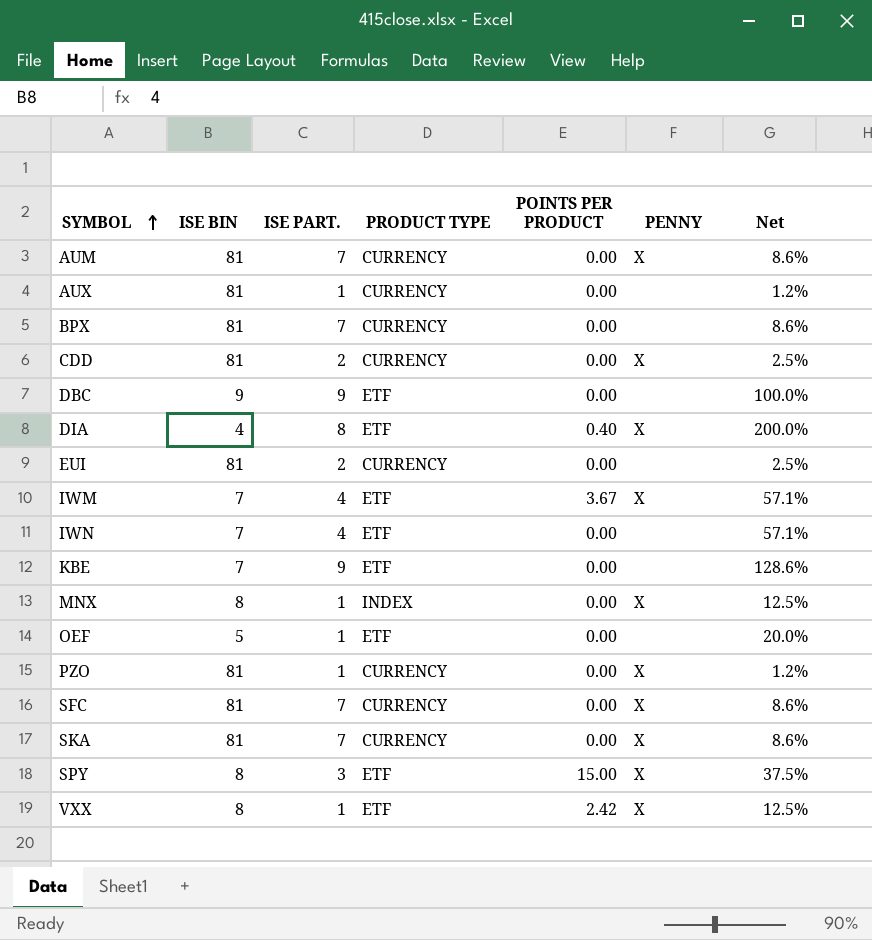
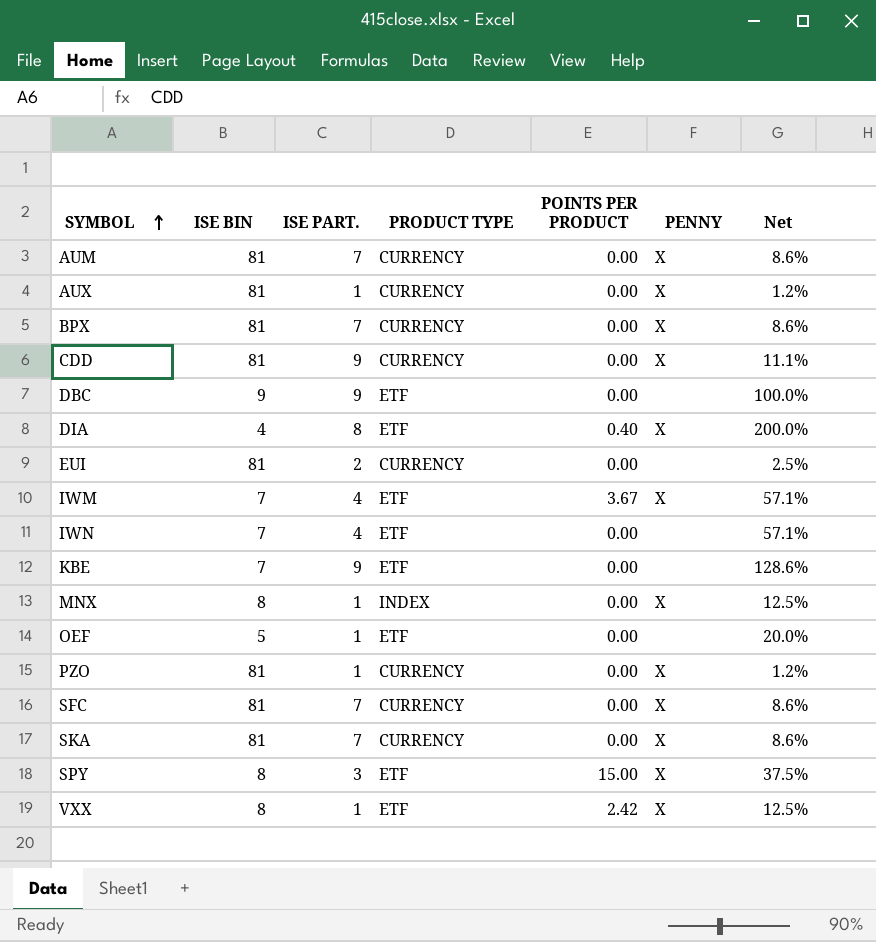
AUX | PENNY: none -> X
BPX | PENNY: none -> X
CDD | ISE PART.: 2 -> 9
CDD | Net: 2.5% -> 11.1%

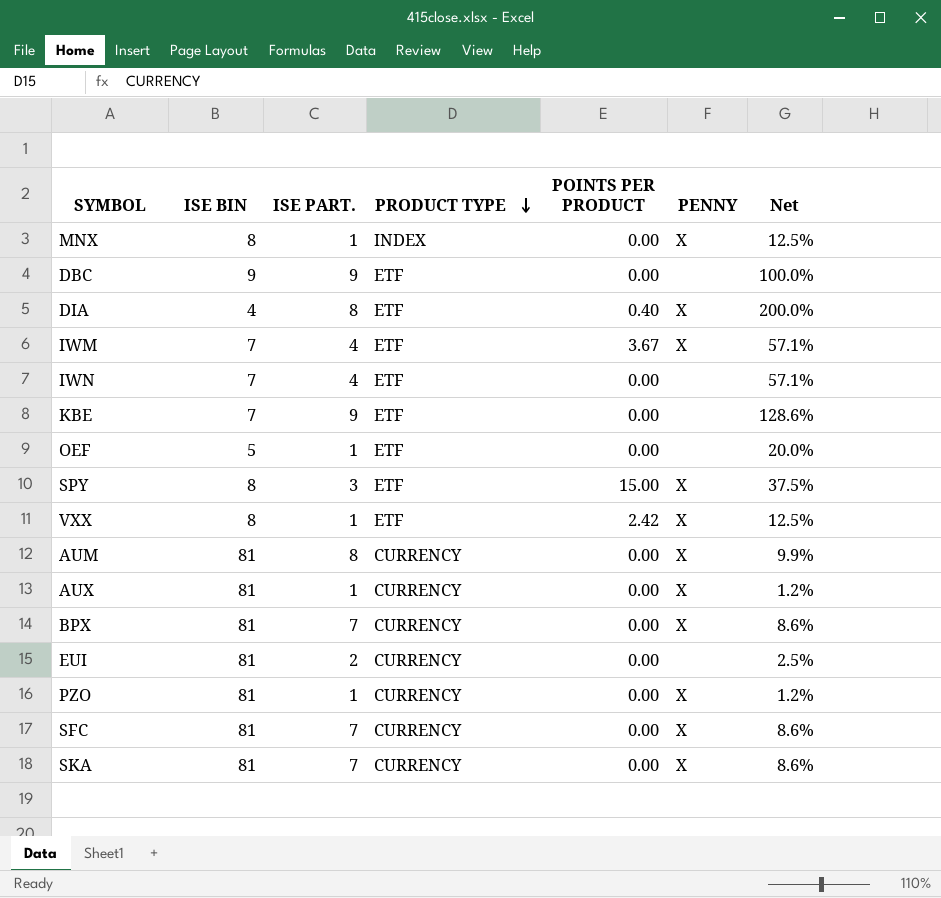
row order: SYMBOL ascending -> PRODUCT TYPE descending
row CDD: 81 | 9 | CURRENCY | 0.00 | X | 11.1% -> none
AUM | ISE PART.: 7 -> 8
AUM | Net: 8.6% -> 9.9%

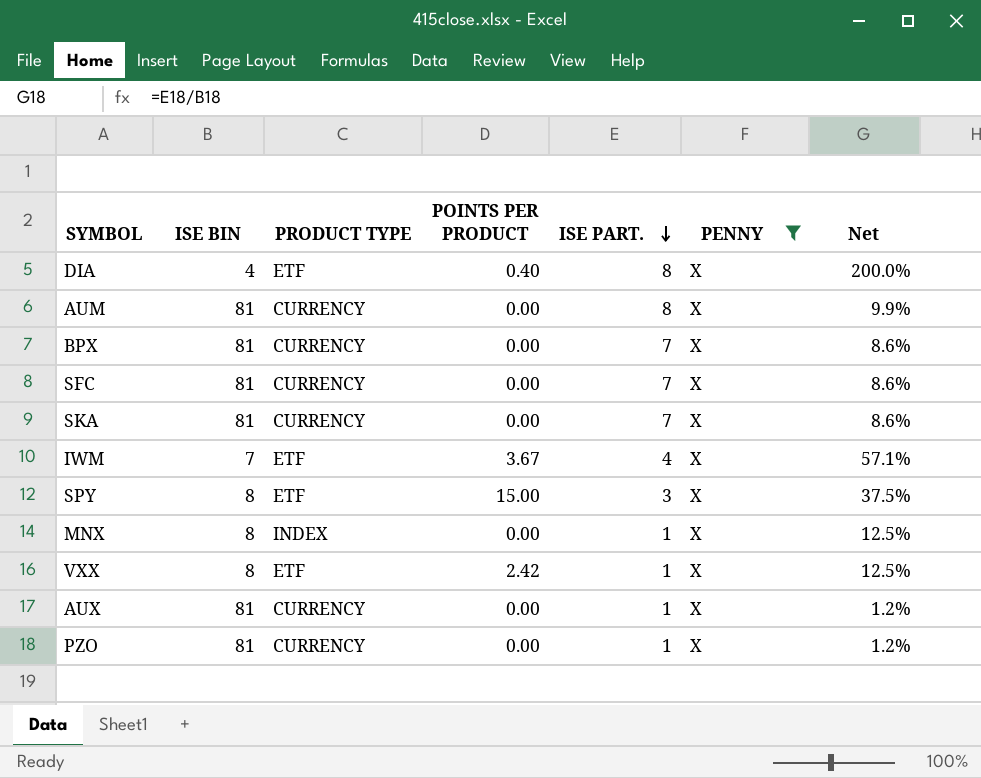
filter: none -> PENNY = X
row order: PRODUCT TYPE descending -> ISE PART. descending
column ISE PART. | position: 3 -> 5

